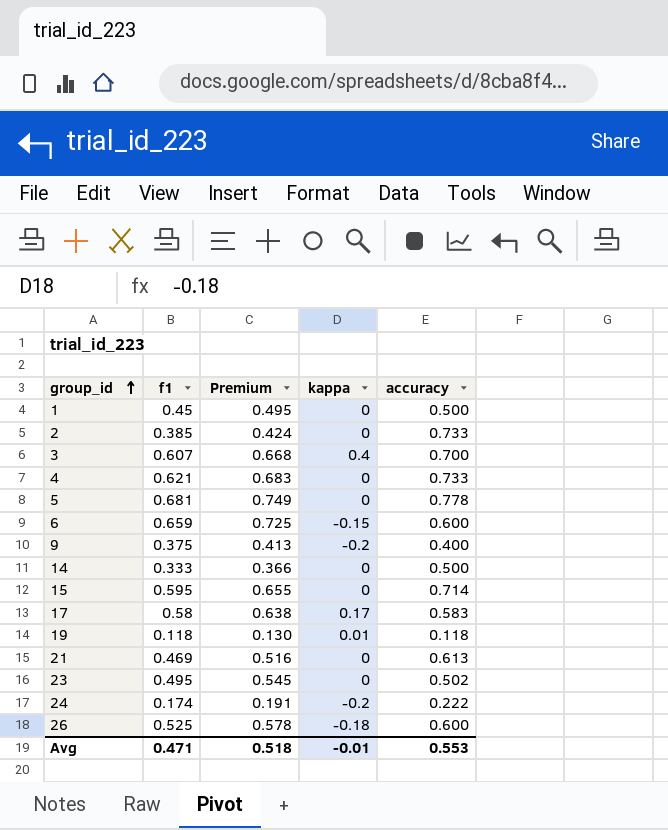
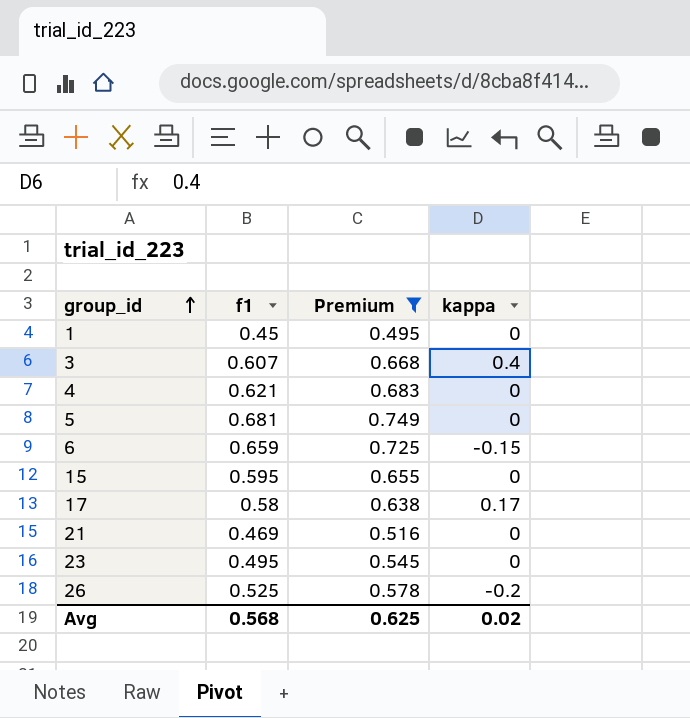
filter: none -> Premium >= 0.495
column accuracy | position: 5 -> none
26 | kappa: -0.18 -> -0.2
Avg | f1: 0.471 -> 0.568
Avg | Premium: 0.518 -> 0.625
Avg | kappa: -0.01 -> 0.02

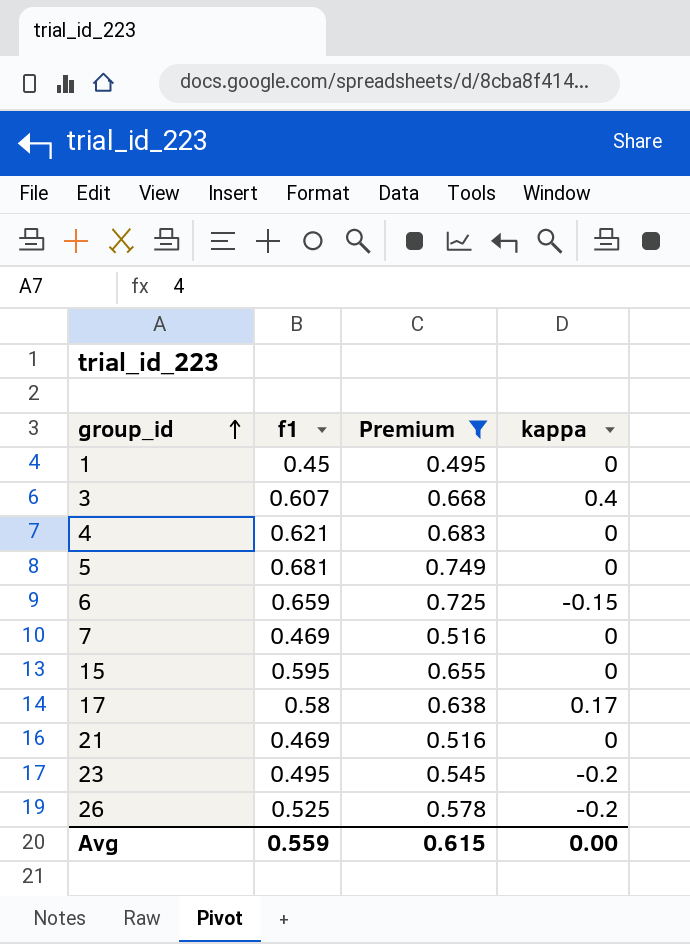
row 7: none -> 0.469 | 0.516 | 0
23 | kappa: 0 -> -0.2
Avg | f1: 0.568 -> 0.559
Avg | Premium: 0.625 -> 0.615
Avg | kappa: 0.02 -> 0.00

